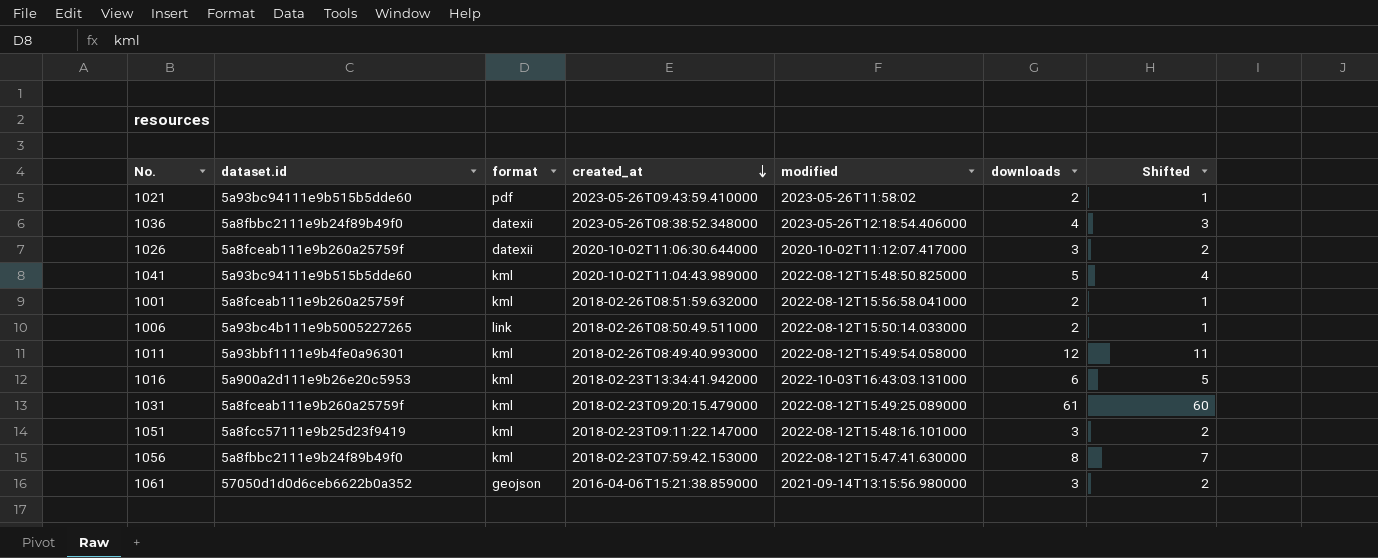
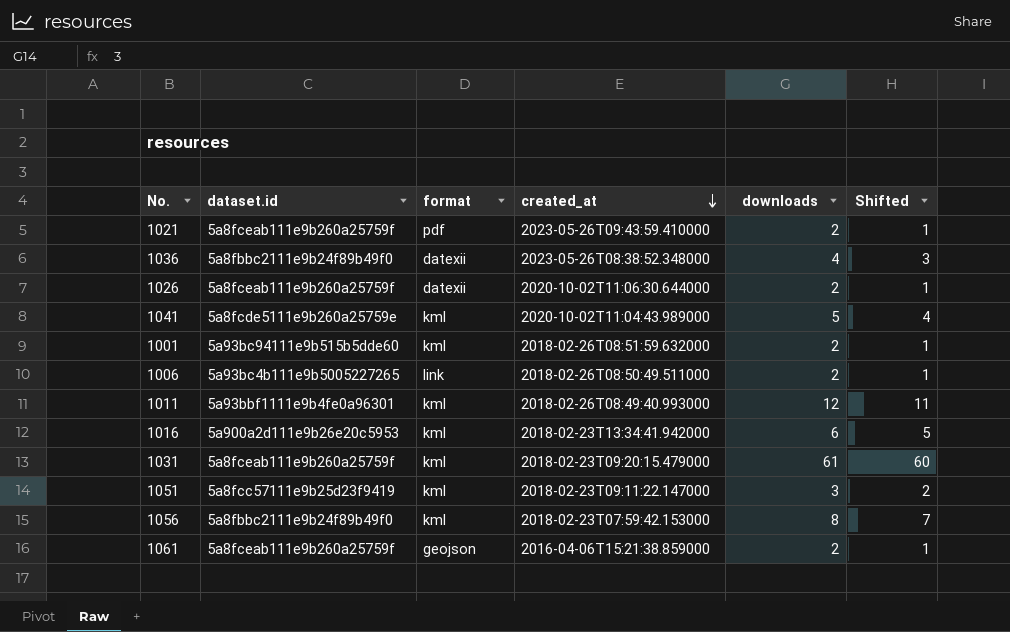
column modified | position: 5 -> none
1021 | dataset.id: 5a93bc94111e9b515b5dde60 -> 5a8fceab111e9b260a25759f
1026 | downloads: 3 -> 2
1026 | Shifted: 2 -> 1
1041 | dataset.id: 5a93bc94111e9b515b5dde60 -> 5a8fcde5111e9b260a25759e
1001 | dataset.id: 5a8fceab111e9b260a25759f -> 5a93bc94111e9b515b5dde60
1061 | dataset.id: 57050d1d0d6ceb6622b0a352 -> 5a8fceab111e9b260a25759f
1061 | downloads: 3 -> 2
1061 | Shifted: 2 -> 1

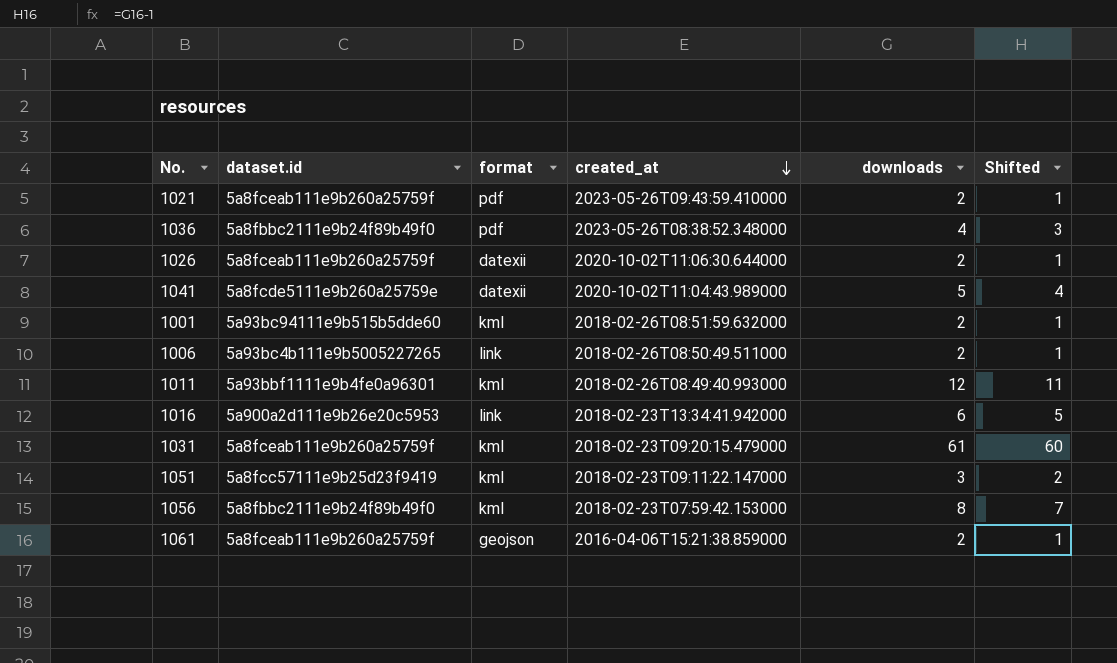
1036 | format: datexii -> pdf
1041 | format: kml -> datexii
1016 | format: kml -> link

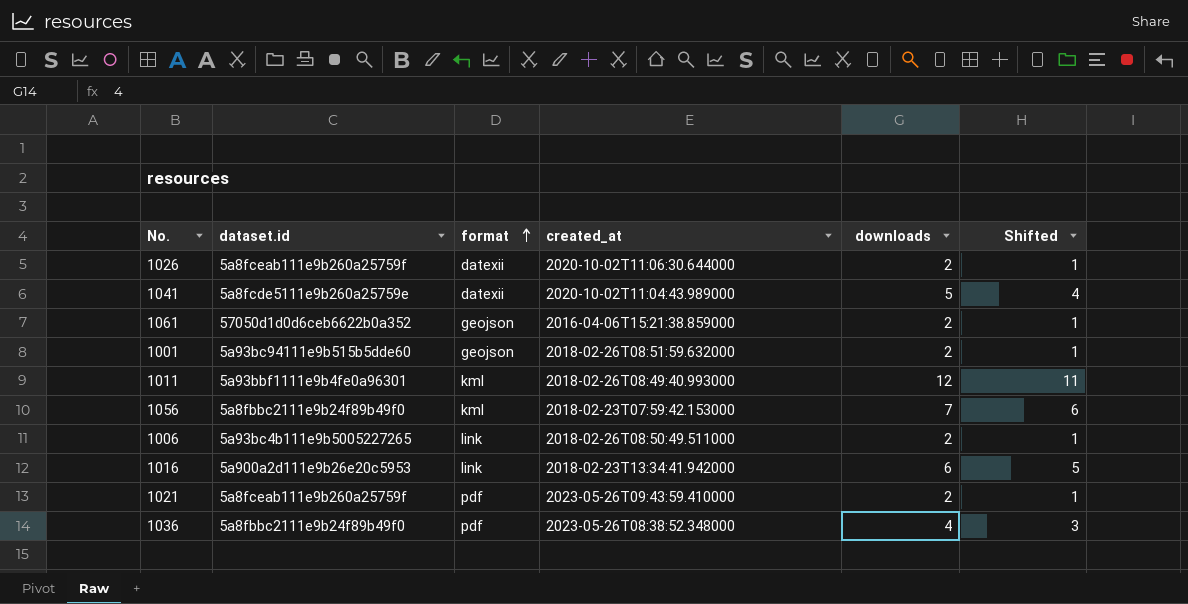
row order: created_at descending -> format ascending
row 1031: 5a8fceab111e9b260a25759f | kml | 2018-02-23T09:20:15.479000 | 61 | 60 -> none
row 1051: 5a8fcc57111e9b25d23f9419 | kml | 2018-02-23T09:11:22.147000 | 3 | 2 -> none
1061 | dataset.id: 5a8fceab111e9b260a25759f -> 57050d1d0d6ceb6622b0a352
1001 | format: kml -> geojson
1056 | downloads: 8 -> 7
1056 | Shifted: 7 -> 6

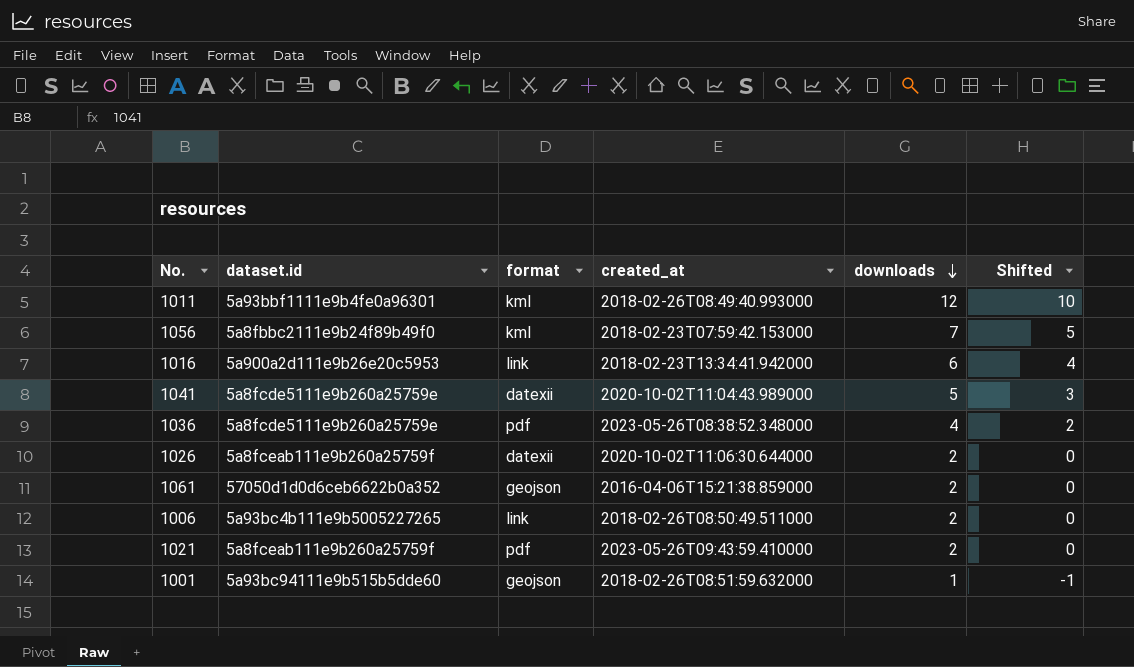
row order: format ascending -> downloads descending
column Shifted | formula: [downloads] - 1 -> [downloads] - 2
1036 | dataset.id: 5a8fbbc2111e9b24f89b49f0 -> 5a8fcde5111e9b260a25759e
1001 | downloads: 2 -> 1

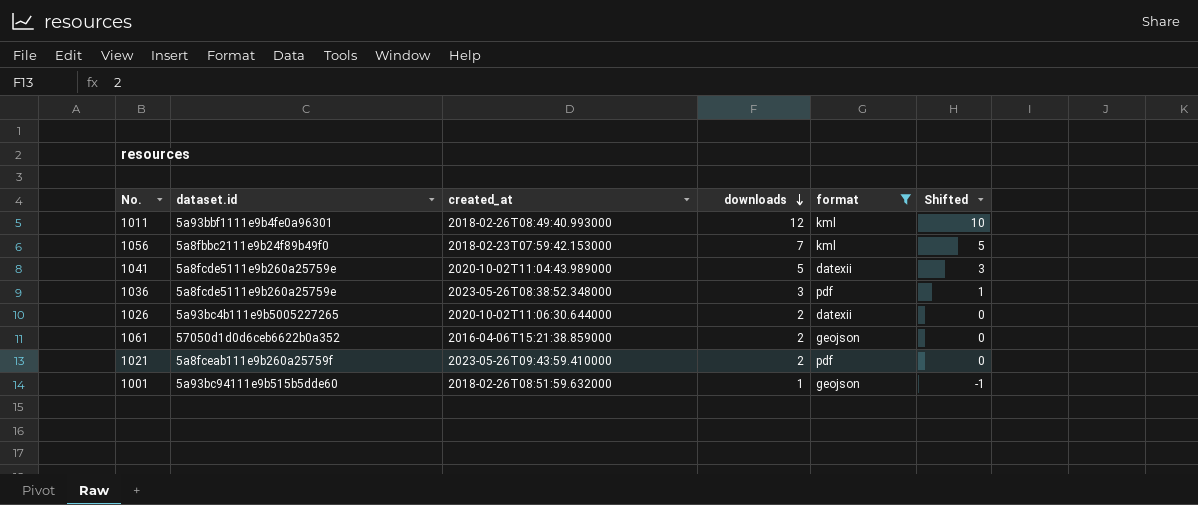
filter: none -> format != link
column format | position: 3 -> 5
1036 | downloads: 4 -> 3
1036 | Shifted: 2 -> 1
1026 | dataset.id: 5a8fceab111e9b260a25759f -> 5a93bc4b111e9b5005227265

